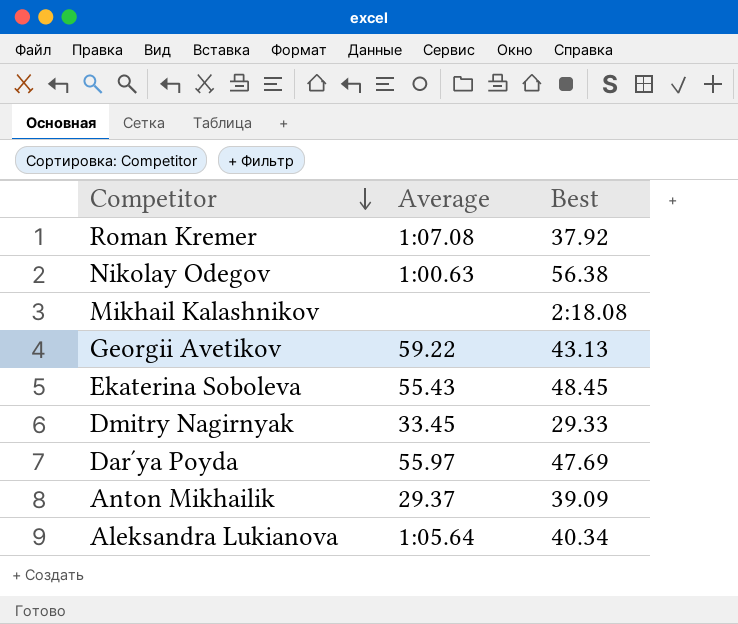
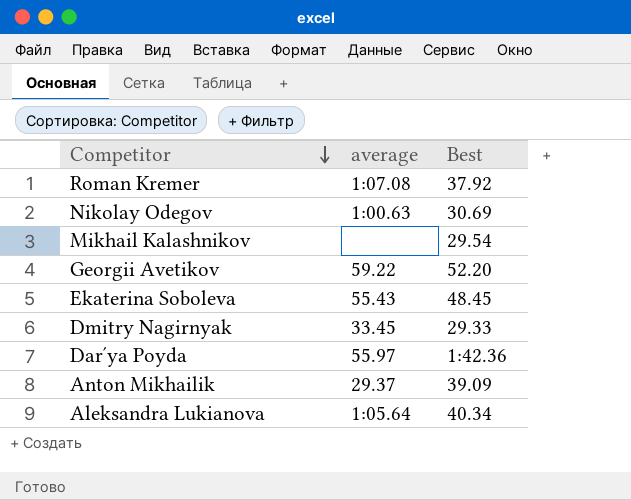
column name: Average -> average
Nikolay Odegov | Best: 56.38 -> 30.69
Mikhail Kalashnikov | Best: 2:18.08 -> 29.54
Georgii Avetikov | Best: 43.13 -> 52.20
Darʹya Poyda | Best: 47.69 -> 1:42.36

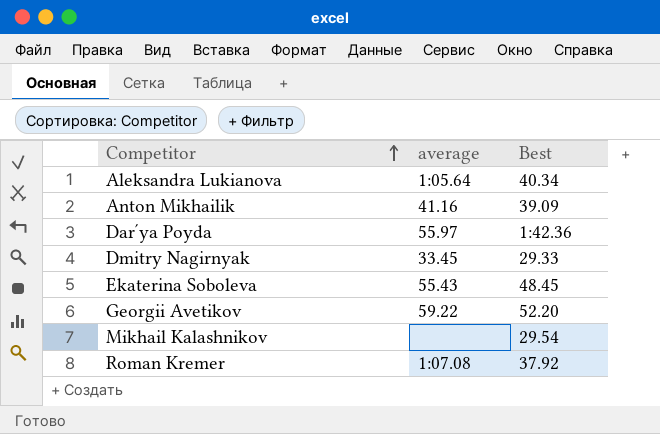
row order: Competitor descending -> Competitor ascending
row Nikolay Odegov: 1:00.63 | 30.69 -> none
Anton Mikhailik | average: 29.37 -> 41.16

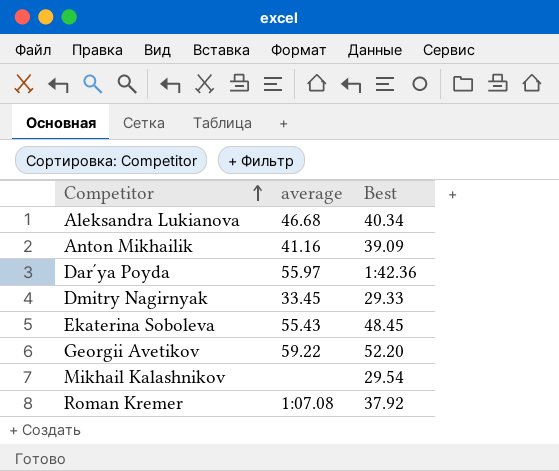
Aleksandra Lukianova | average: 1:05.64 -> 46.68

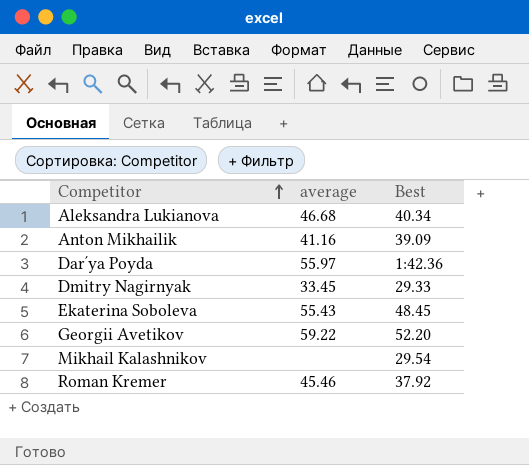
Roman Kremer | average: 1:07.08 -> 45.46

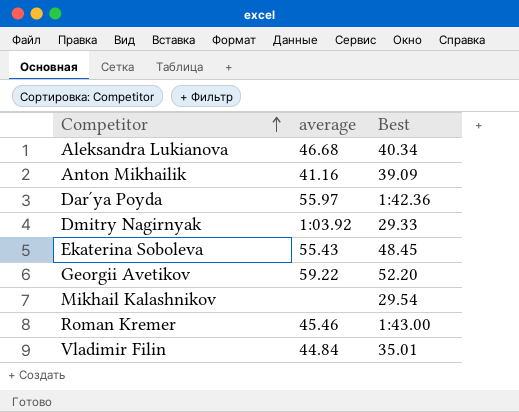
Dmitry Nagirnyak | average: 33.45 -> 1:03.92
Roman Kremer | Best: 37.92 -> 1:43.00
row Vladimir Filin: none -> 44.84 | 35.01

